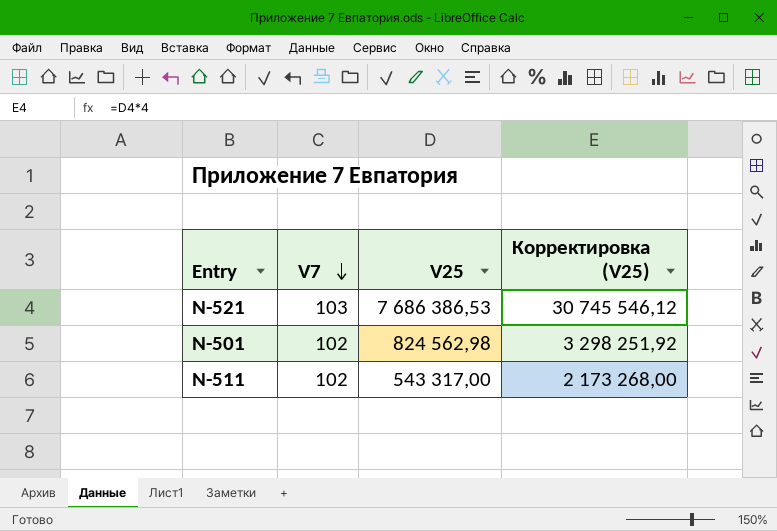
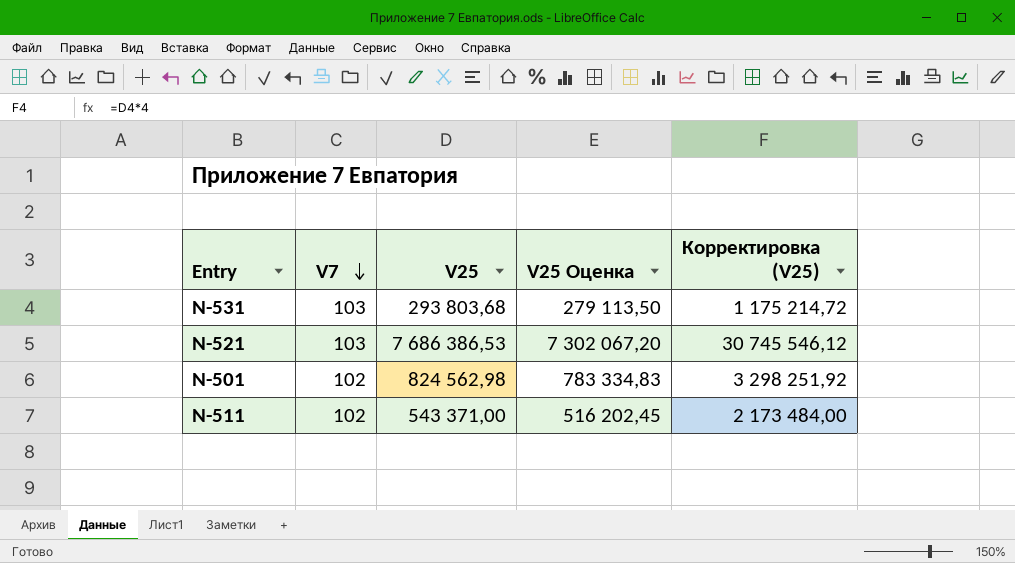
column V25 Оценка | formula: none -> [V25] * 0,95
row N-531: none -> 103 | 293 803,68 | 279 113,50 | 1 175 214,72
N-511 | V25: 543 317,00 -> 543 371,00
N-511 | Корректировка (V25): 2 173 268,00 -> 2 173 484,00

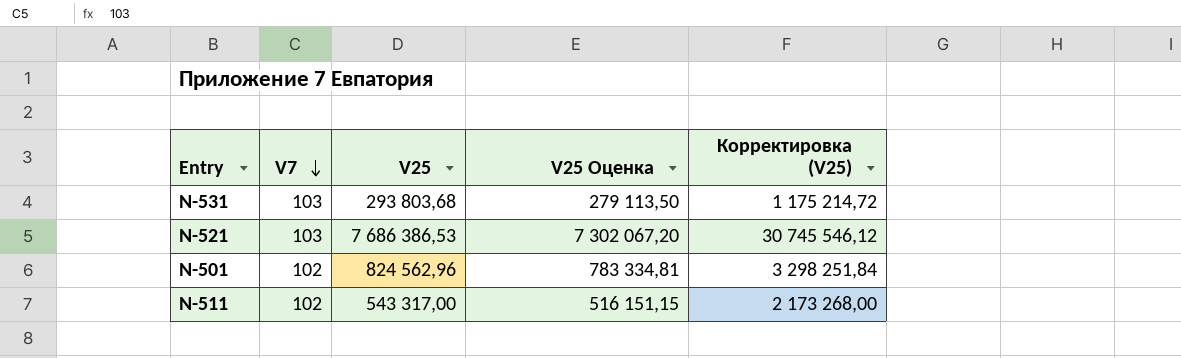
N-501 | V25: 824 562,98 -> 824 562,96
N-501 | V25 Оценка: 783 334,83 -> 783 334,81
N-501 | Корректировка (V25): 3 298 251,92 -> 3 298 251,84
N-511 | V25: 543 371,00 -> 543 317,00
N-511 | V25 Оценка: 516 202,45 -> 516 151,15
N-511 | Корректировка (V25): 2 173 484,00 -> 2 173 268,00

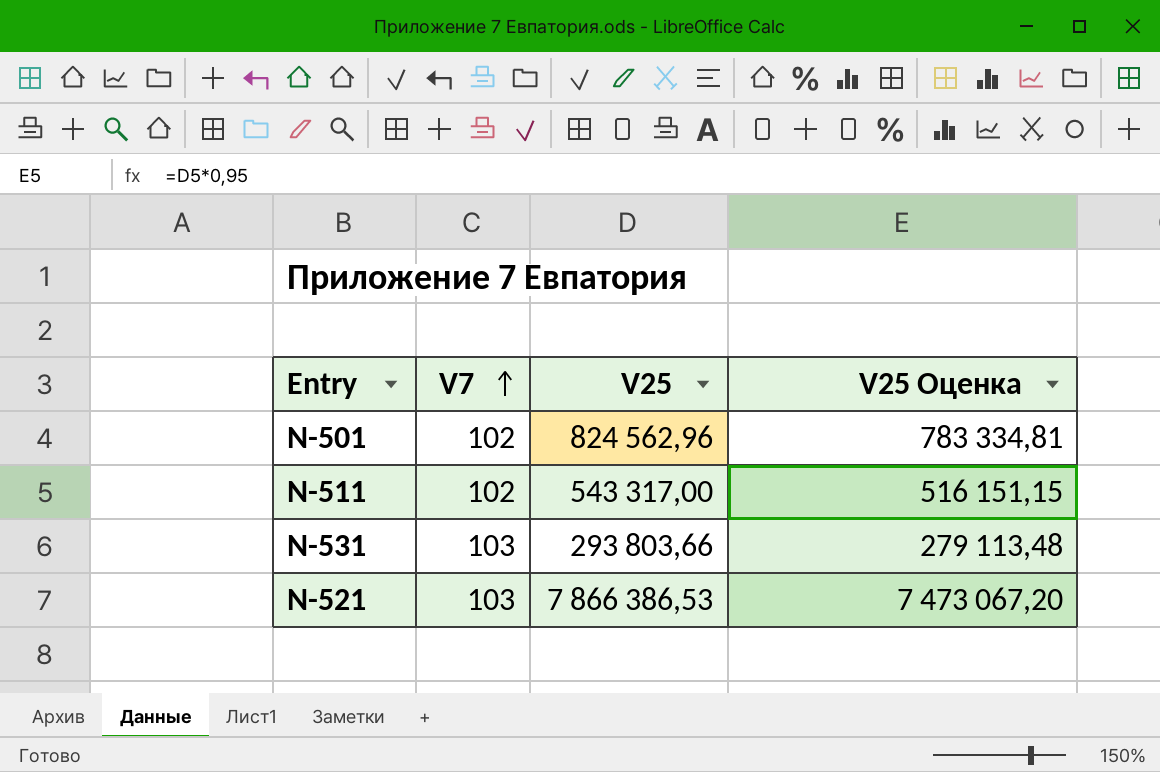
row order: V7 descending -> V7 ascending
column Корректировка (V25) | formula: [V25] * 4 -> none
N-531 | V25: 293 803,68 -> 293 803,66
N-531 | V25 Оценка: 279 113,50 -> 279 113,48
N-521 | V25: 7 686 386,53 -> 7 866 386,53
N-521 | V25 Оценка: 7 302 067,20 -> 7 473 067,20

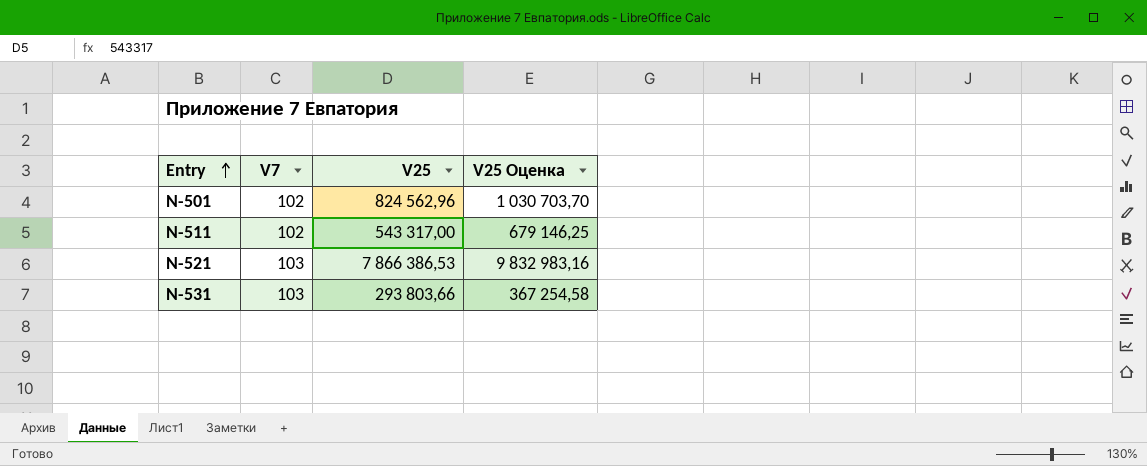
row order: V7 ascending -> Entry ascending
column V25 Оценка | formula: [V25] * 0,95 -> [V25] * 1,25

